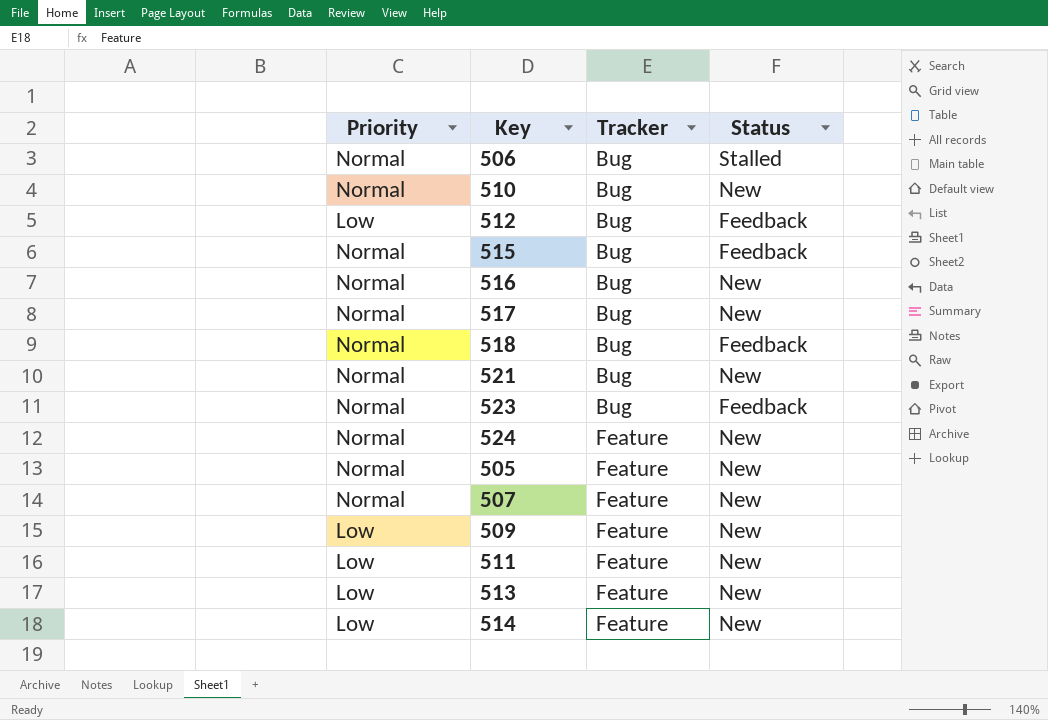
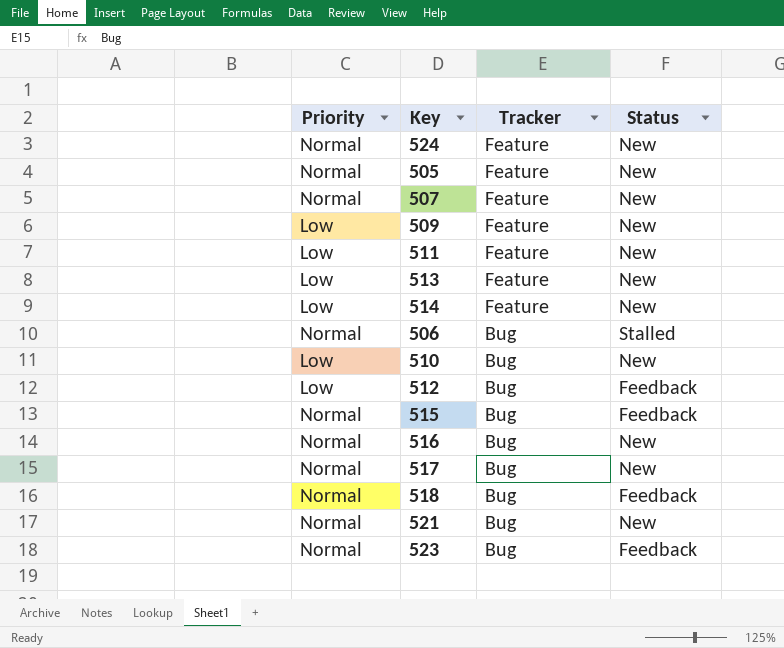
row order: Tracker ascending -> Tracker descending
510 | Priority: Normal -> Low

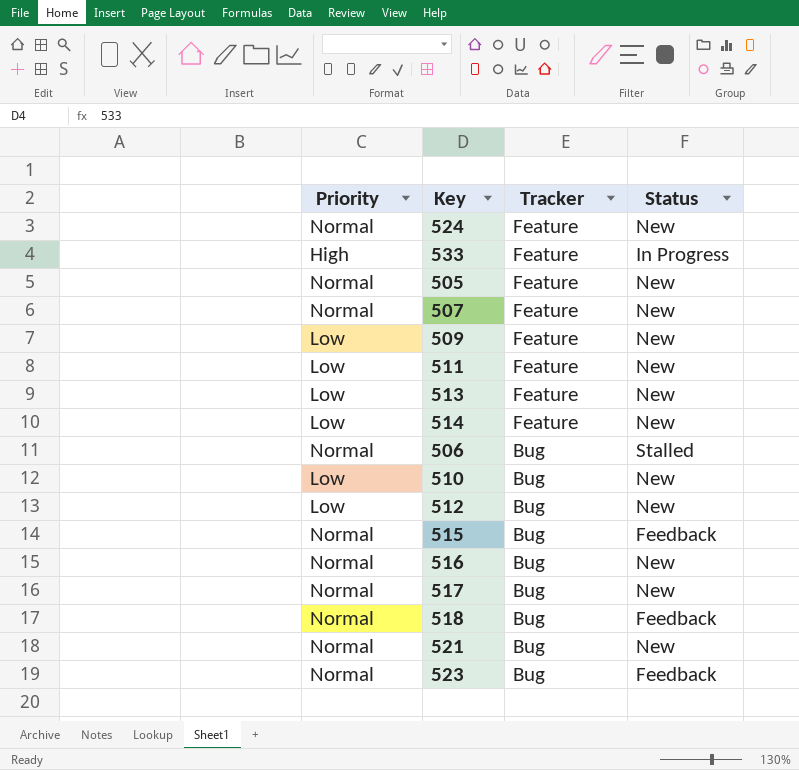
row 533: none -> High | Feature | In Progress
512 | Status: Feedback -> New

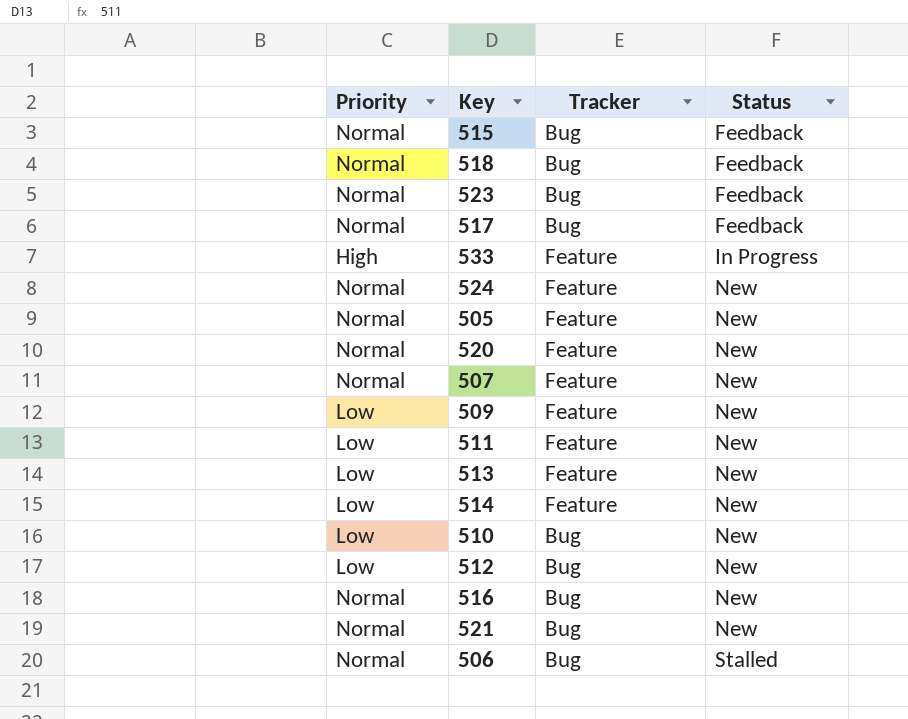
row order: Tracker descending -> Status ascending
517 | Status: New -> Feedback
row 520: none -> Normal | Feature | New

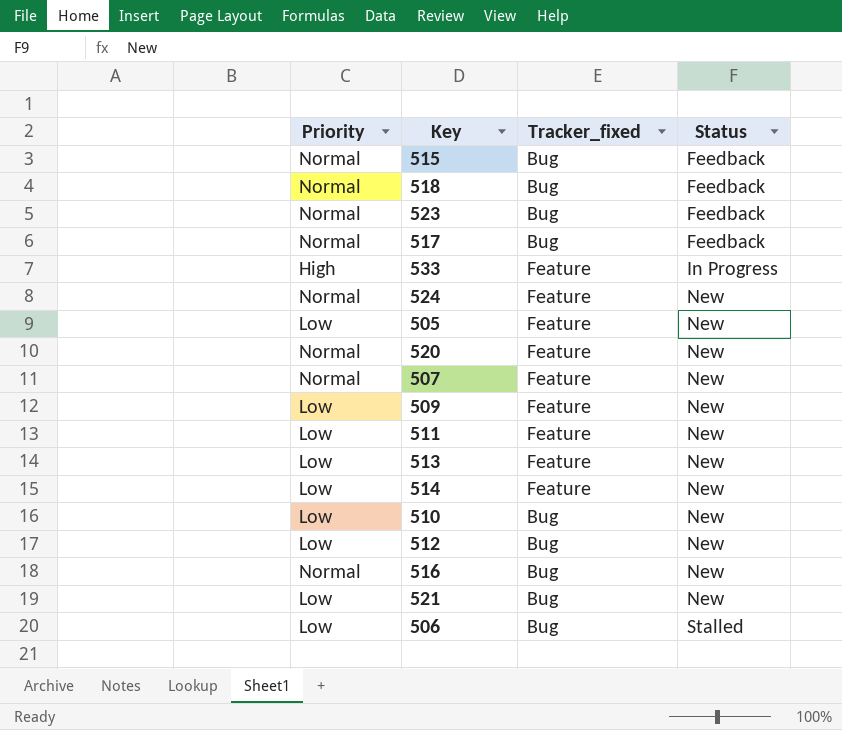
column name: Tracker -> Tracker_fixed
505 | Priority: Normal -> Low
521 | Priority: Normal -> Low
506 | Priority: Normal -> Low

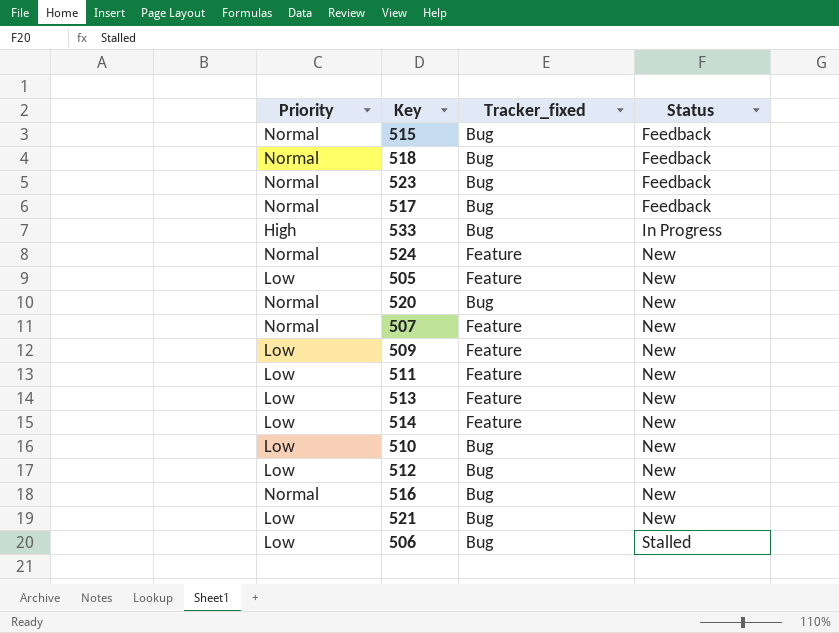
533 | Tracker_fixed: Feature -> Bug
520 | Tracker_fixed: Feature -> Bug

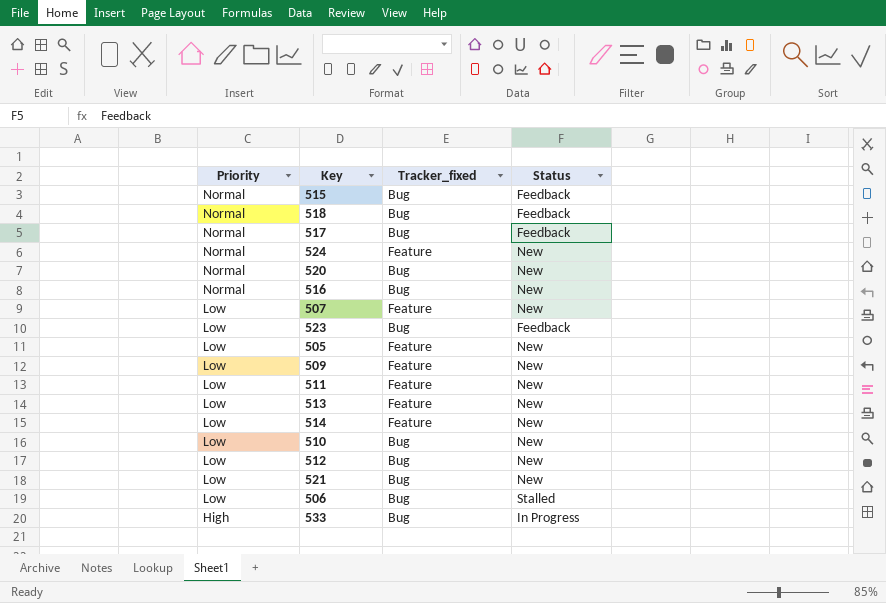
row order: Status ascending -> Priority descending
507 | Priority: Normal -> Low
523 | Priority: Normal -> Low

